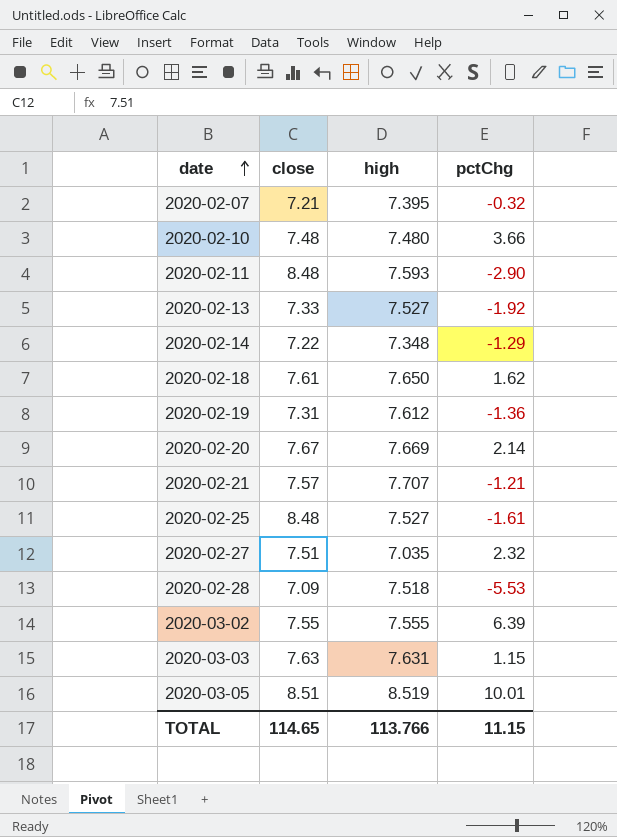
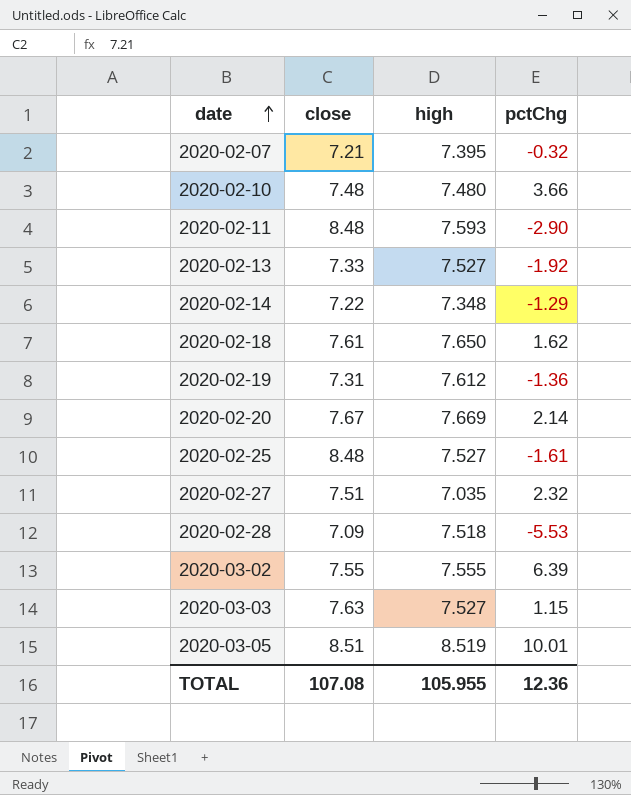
row 2020-02-21: 7.57 | 7.707 | -1.21 -> none
2020-03-03 | high: 7.631 -> 7.527
TOTAL | close: 114.65 -> 107.08
TOTAL | high: 113.766 -> 105.955
TOTAL | pctChg: 11.15 -> 12.36

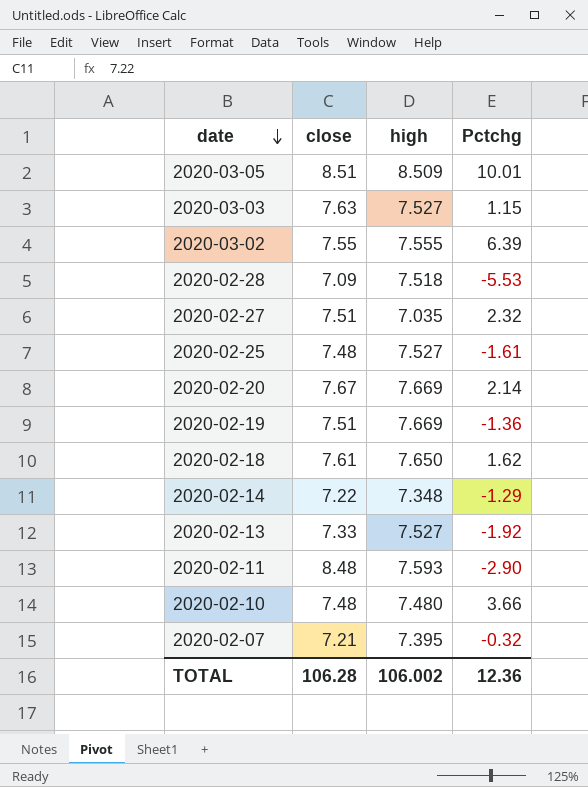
row order: date ascending -> date descending
column name: pctChg -> Pctchg
2020-03-05 | high: 8.519 -> 8.509
2020-02-25 | close: 8.48 -> 7.48
2020-02-19 | close: 7.31 -> 7.51
2020-02-19 | high: 7.612 -> 7.669
TOTAL | close: 107.08 -> 106.28
TOTAL | high: 105.955 -> 106.002

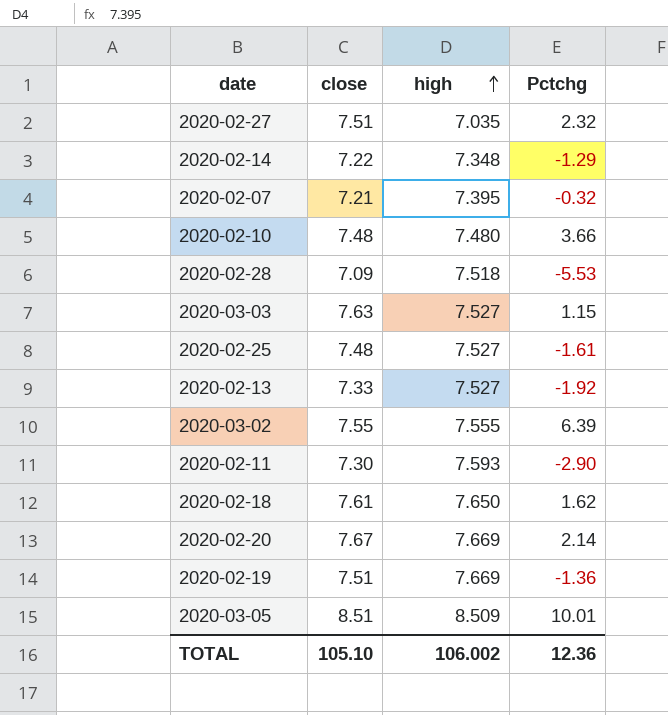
row order: date descending -> high ascending
2020-02-11 | close: 8.48 -> 7.30
TOTAL | close: 106.28 -> 105.10

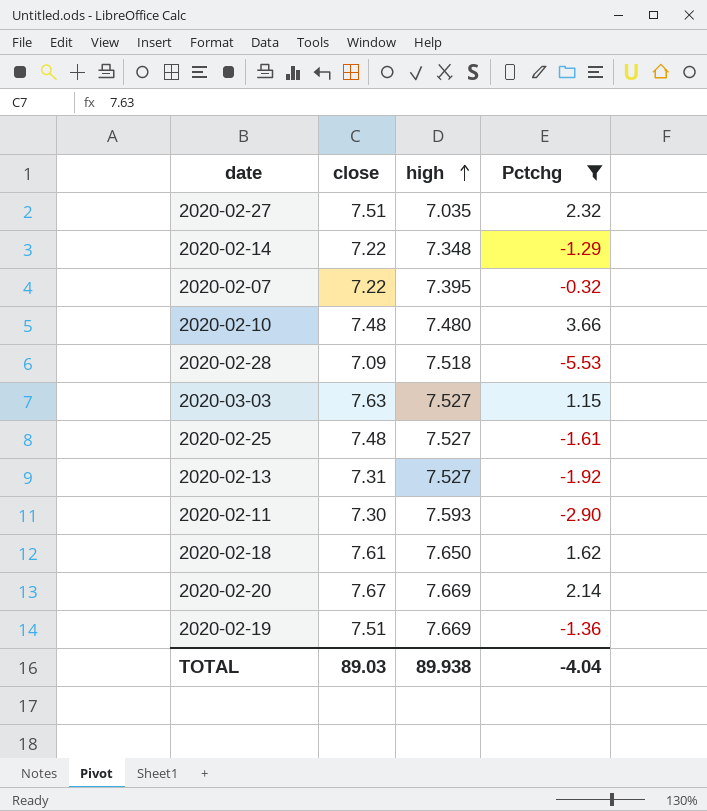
filter: none -> Pctchg <= 3.66
2020-02-07 | close: 7.21 -> 7.22
2020-02-13 | close: 7.33 -> 7.31
TOTAL | close: 105.10 -> 89.03
TOTAL | high: 106.002 -> 89.938
TOTAL | Pctchg: 12.36 -> -4.04

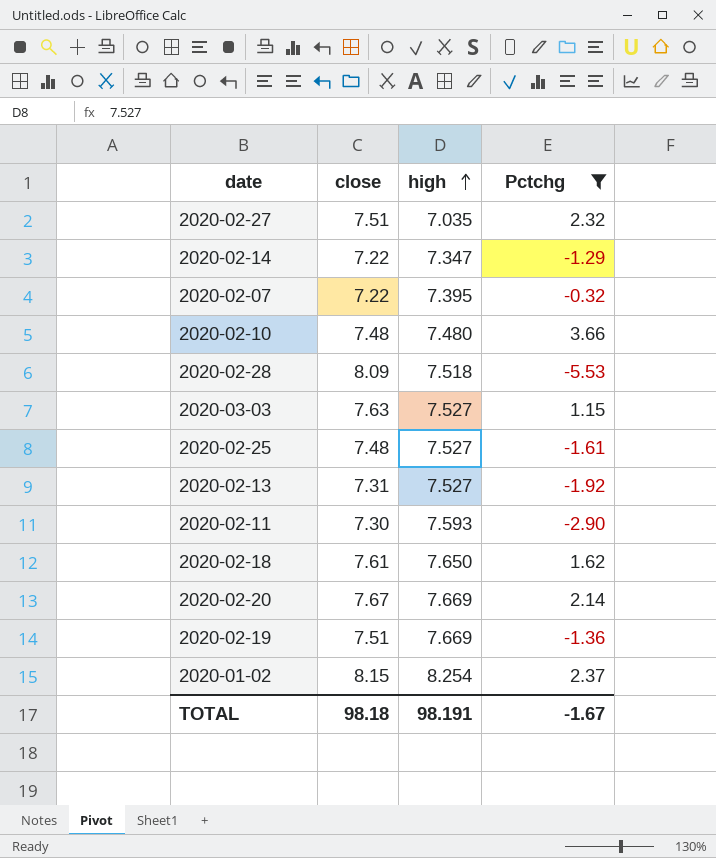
2020-02-14 | high: 7.348 -> 7.347
2020-02-28 | close: 7.09 -> 8.09
row 2020-01-02: none -> 8.15 | 8.254 | 2.37
TOTAL | close: 89.03 -> 98.18
TOTAL | high: 89.938 -> 98.191
TOTAL | Pctchg: -4.04 -> -1.67

